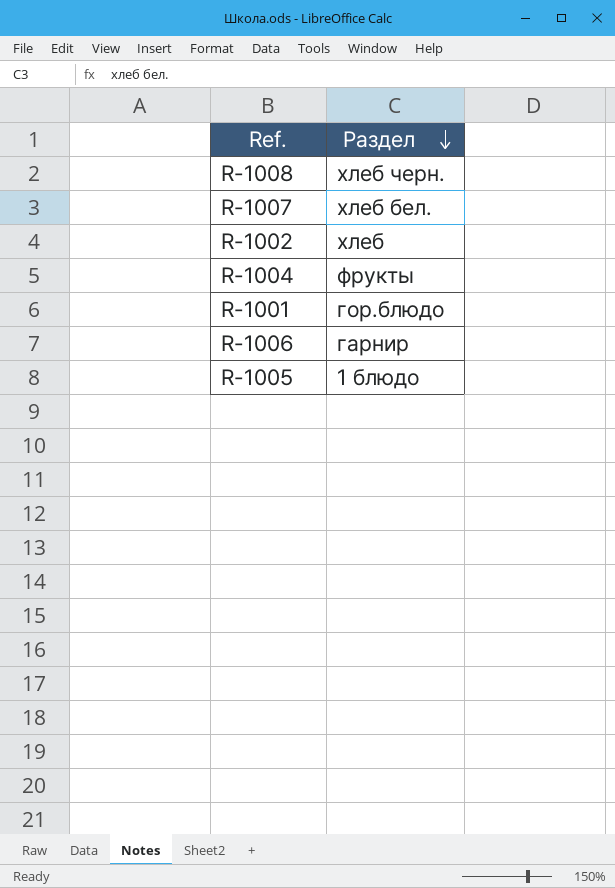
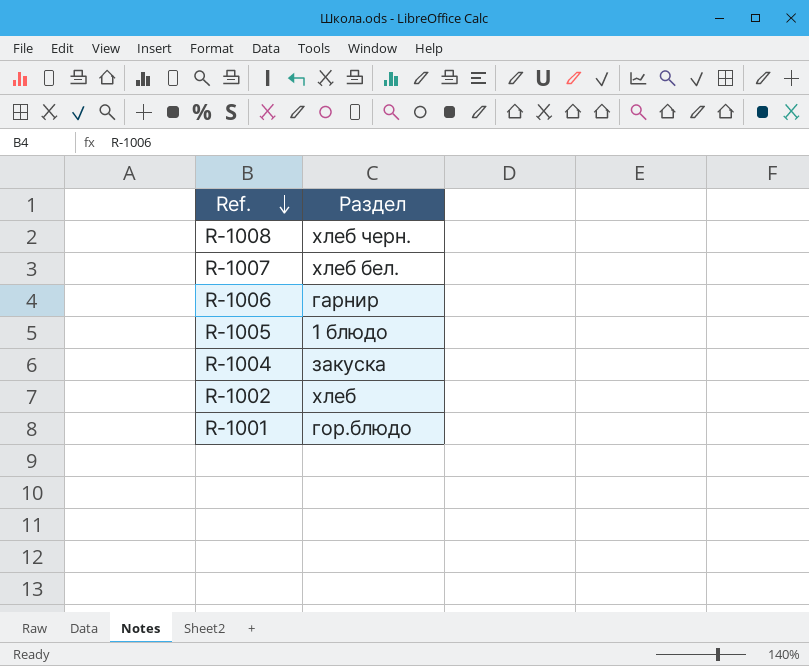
row order: Раздел descending -> Ref. descending
R-1004 | Раздел: фрукты -> закуска

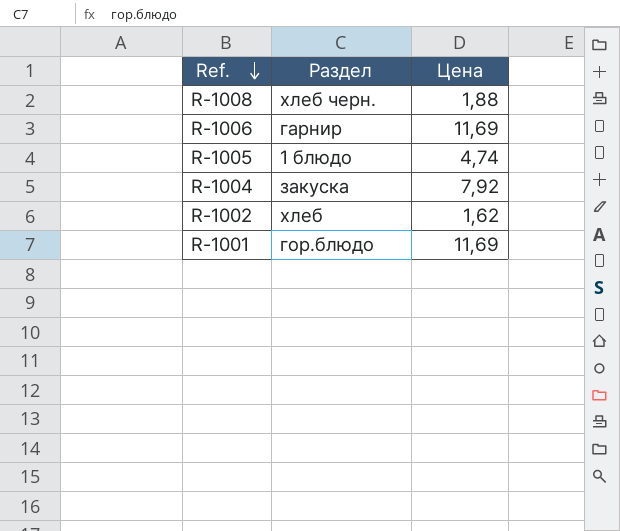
column Цена | position: none -> 3
row R-1007: хлеб бел. -> none

